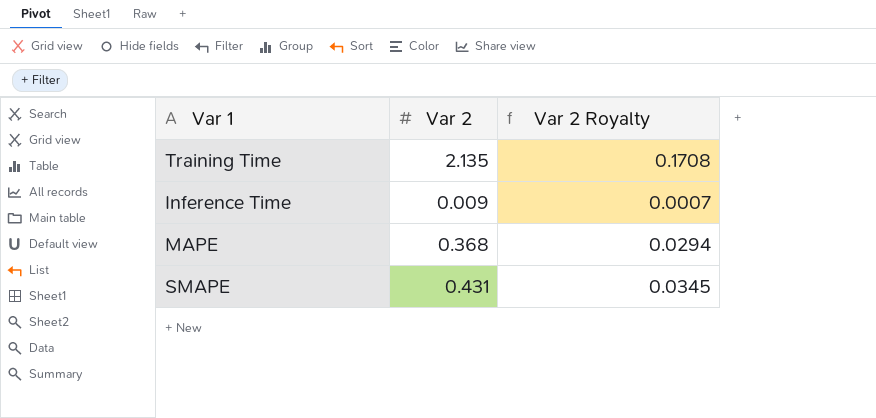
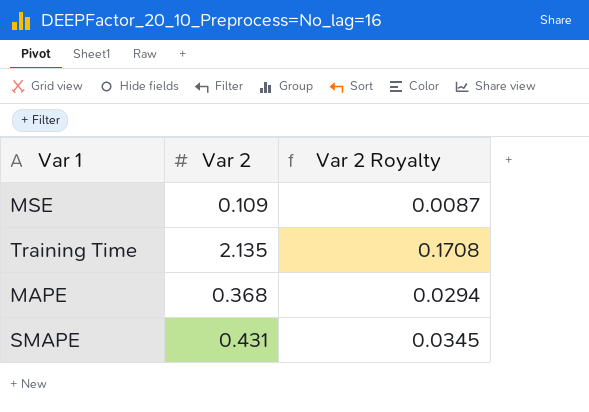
row Inference Time: 0.009 | 0.0007 -> none
row MSE: none -> 0.109 | 0.0087

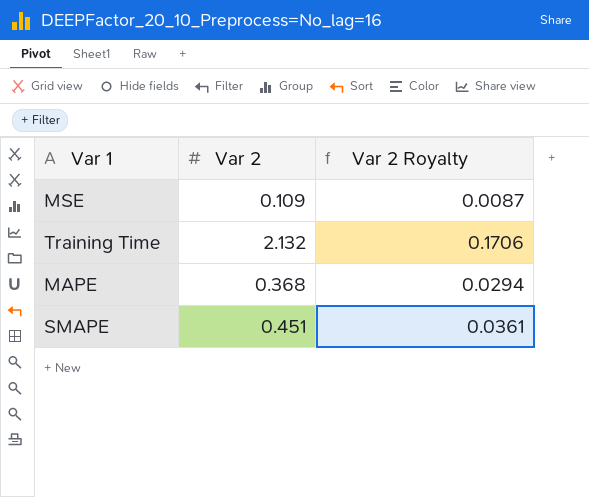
Training Time | Var 2: 2.135 -> 2.132
Training Time | Var 2 Royalty: 0.1708 -> 0.1706
SMAPE | Var 2: 0.431 -> 0.451
SMAPE | Var 2 Royalty: 0.0345 -> 0.0361

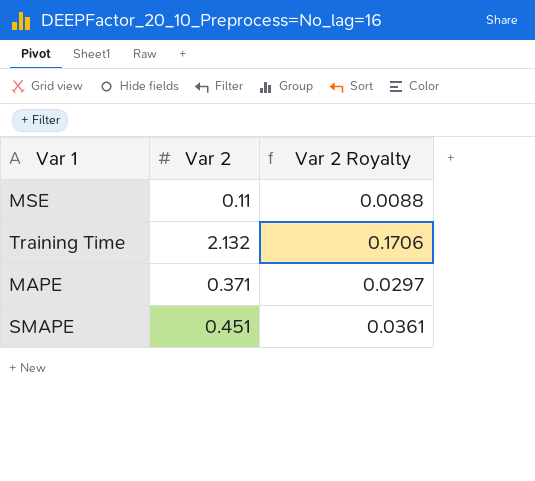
MSE | Var 2: 0.109 -> 0.11
MSE | Var 2 Royalty: 0.0087 -> 0.0088
MAPE | Var 2: 0.368 -> 0.371
MAPE | Var 2 Royalty: 0.0294 -> 0.0297

